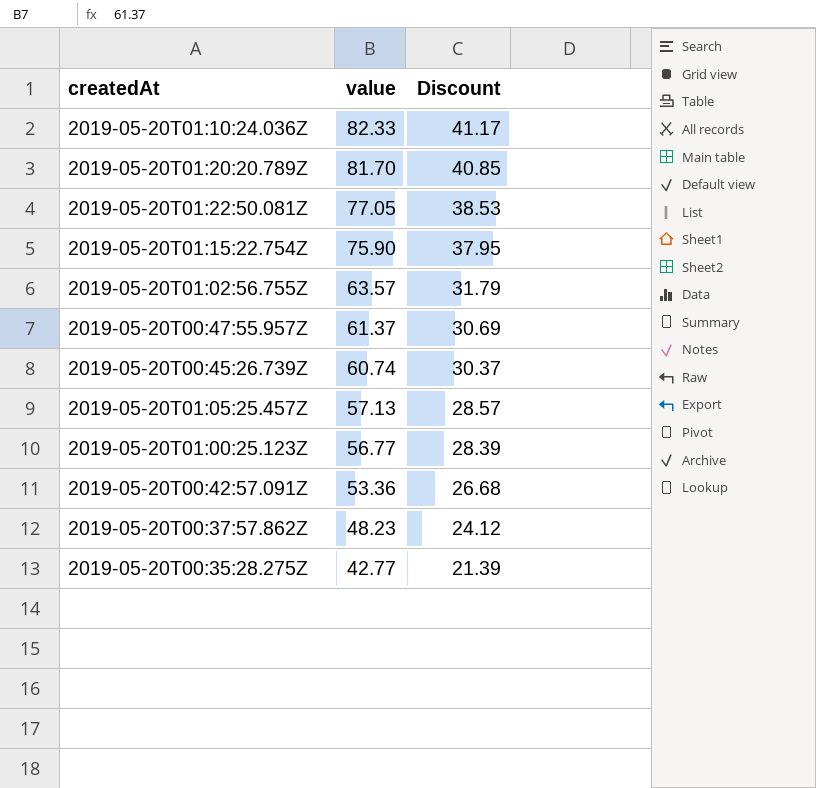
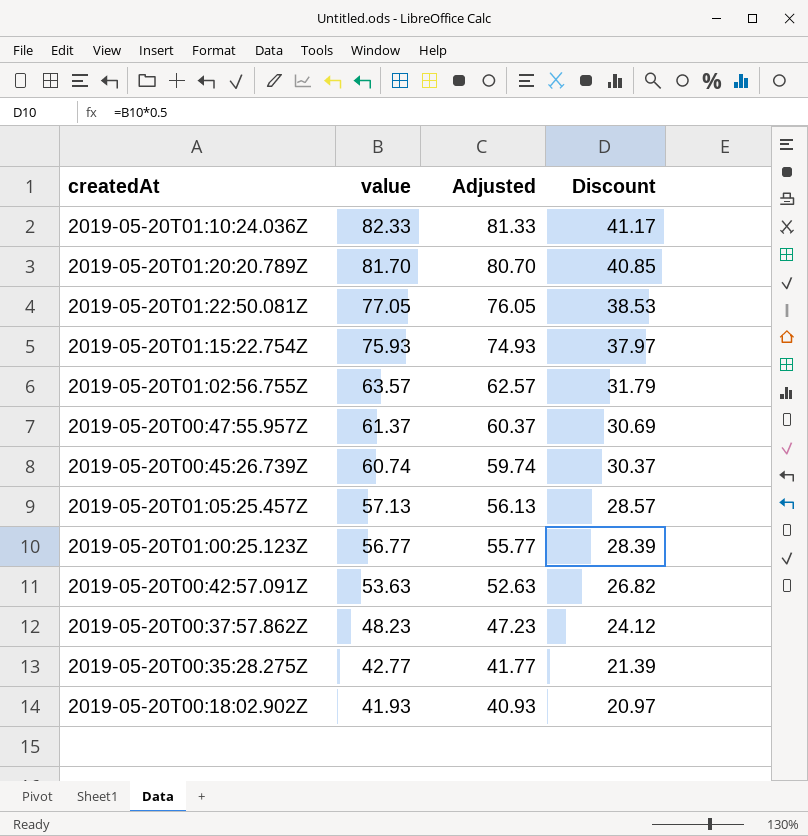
column Adjusted | formula: none -> [value] - 1
2019-05-20T01:15:22.754Z | value: 75.90 -> 75.93
2019-05-20T01:15:22.754Z | Discount: 37.95 -> 37.97
2019-05-20T00:42:57.091Z | value: 53.36 -> 53.63
2019-05-20T00:42:57.091Z | Discount: 26.68 -> 26.82
row 2019-05-20T00:18:02.902Z: none -> 41.93 | 40.93 | 20.97

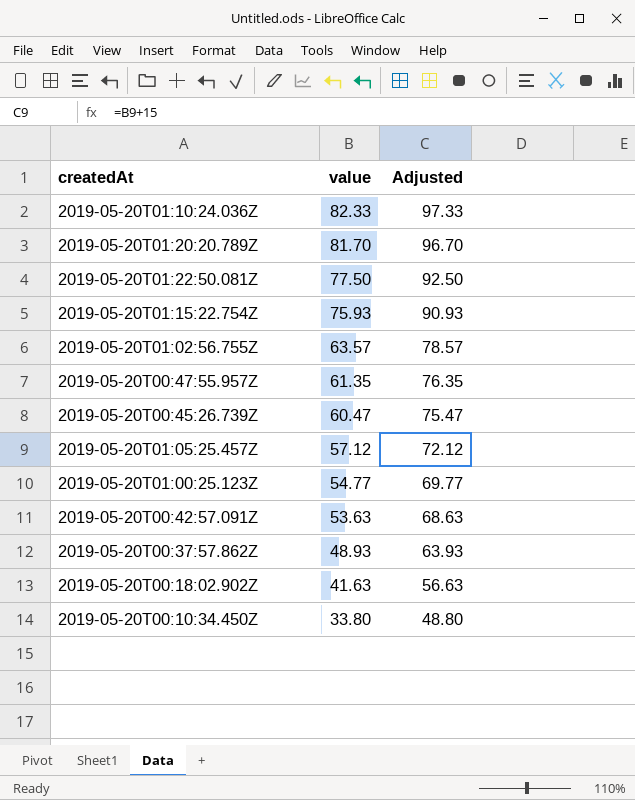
column Discount | formula: [value] * 0.5 -> none
column Adjusted | formula: [value] - 1 -> [value] + 15
row 2019-05-20T00:35:28.275Z: 42.77 | 41.77 | 21.39 -> none
2019-05-20T01:22:50.081Z | value: 77.05 -> 77.50
2019-05-20T00:47:55.957Z | value: 61.37 -> 61.35
2019-05-20T00:45:26.739Z | value: 60.74 -> 60.47
2019-05-20T01:05:25.457Z | value: 57.13 -> 57.12
2019-05-20T01:00:25.123Z | value: 56.77 -> 54.77
2019-05-20T00:37:57.862Z | value: 48.23 -> 48.93
2019-05-20T00:18:02.902Z | value: 41.93 -> 41.63
row 2019-05-20T00:10:34.450Z: none -> 33.80 | 48.80

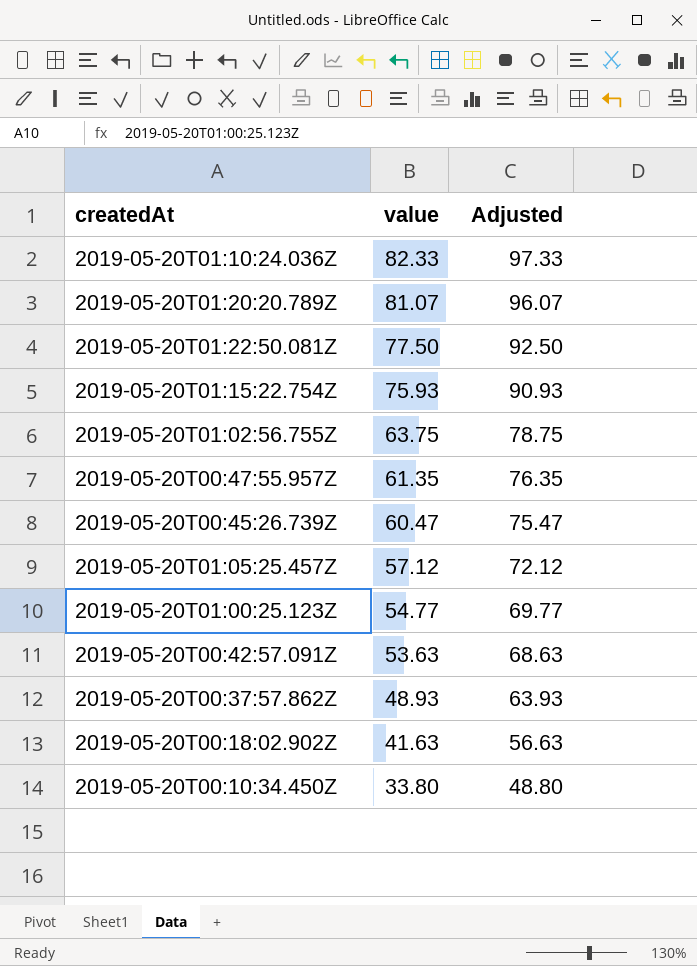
2019-05-20T01:20:20.789Z | value: 81.70 -> 81.07
2019-05-20T01:20:20.789Z | Adjusted: 96.70 -> 96.07
2019-05-20T01:02:56.755Z | value: 63.57 -> 63.75
2019-05-20T01:02:56.755Z | Adjusted: 78.57 -> 78.75

